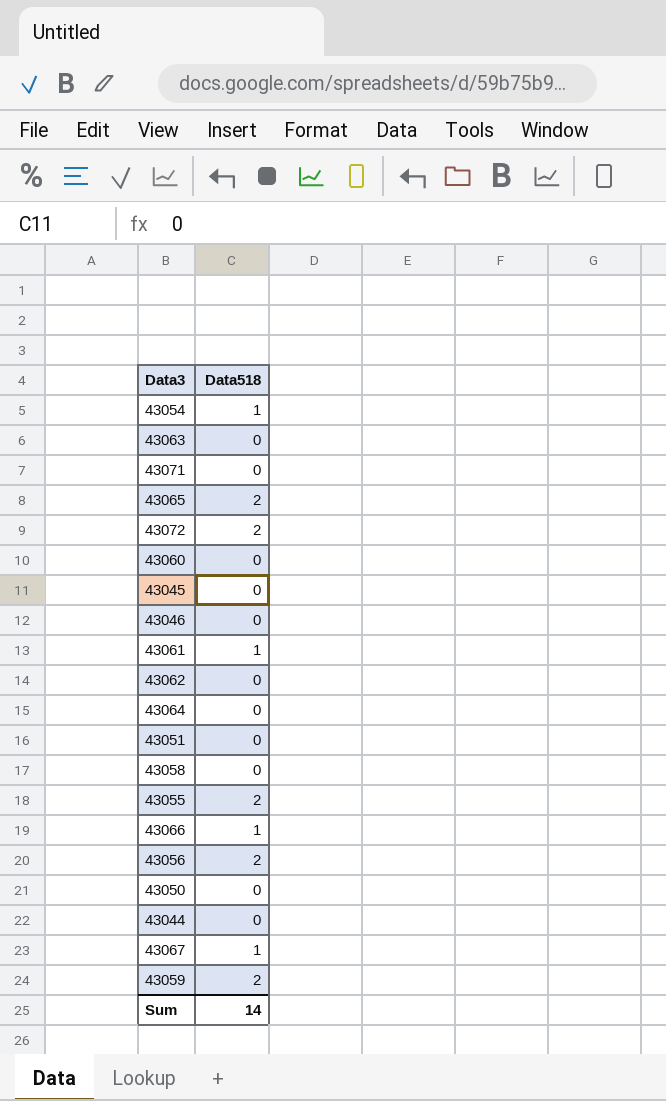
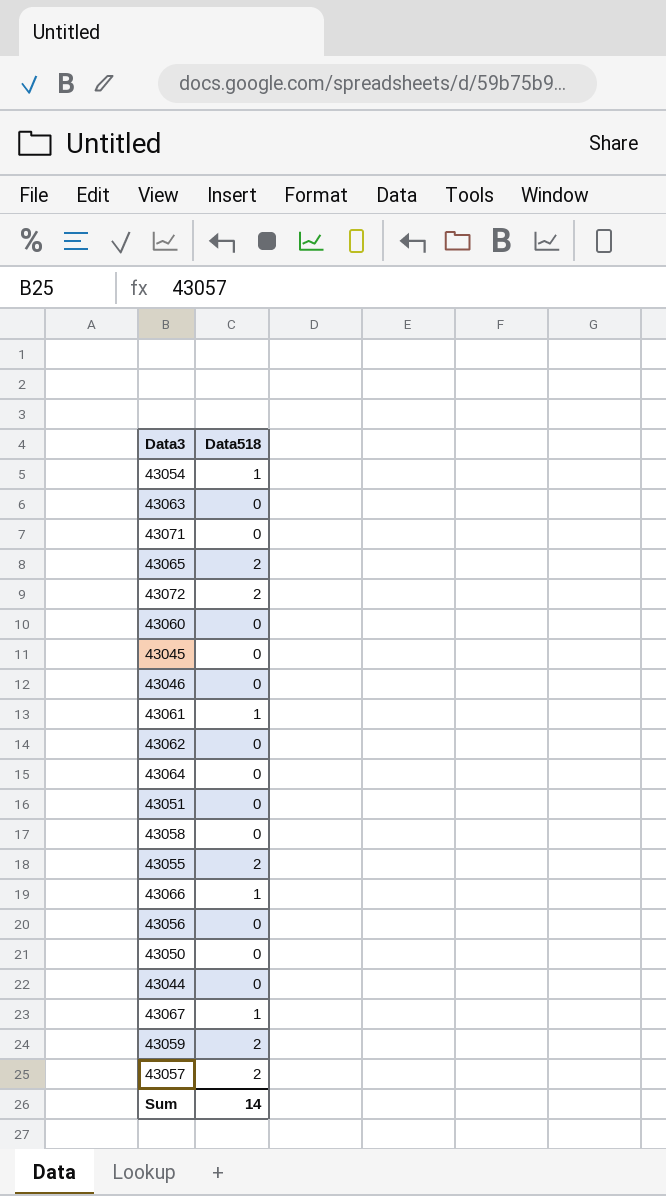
43056 | Data518: 2 -> 0
row 43057: none -> 2

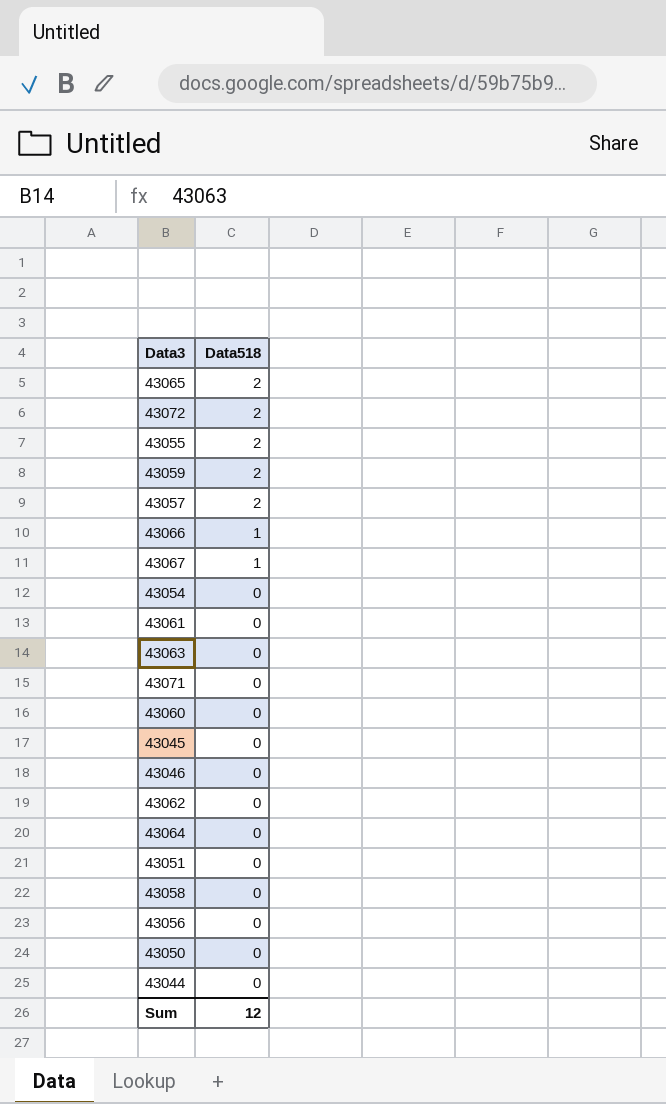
row order: none -> Data518 descending
43054 | Data518: 1 -> 0
43061 | Data518: 1 -> 0
Sum | Data518: 14 -> 12

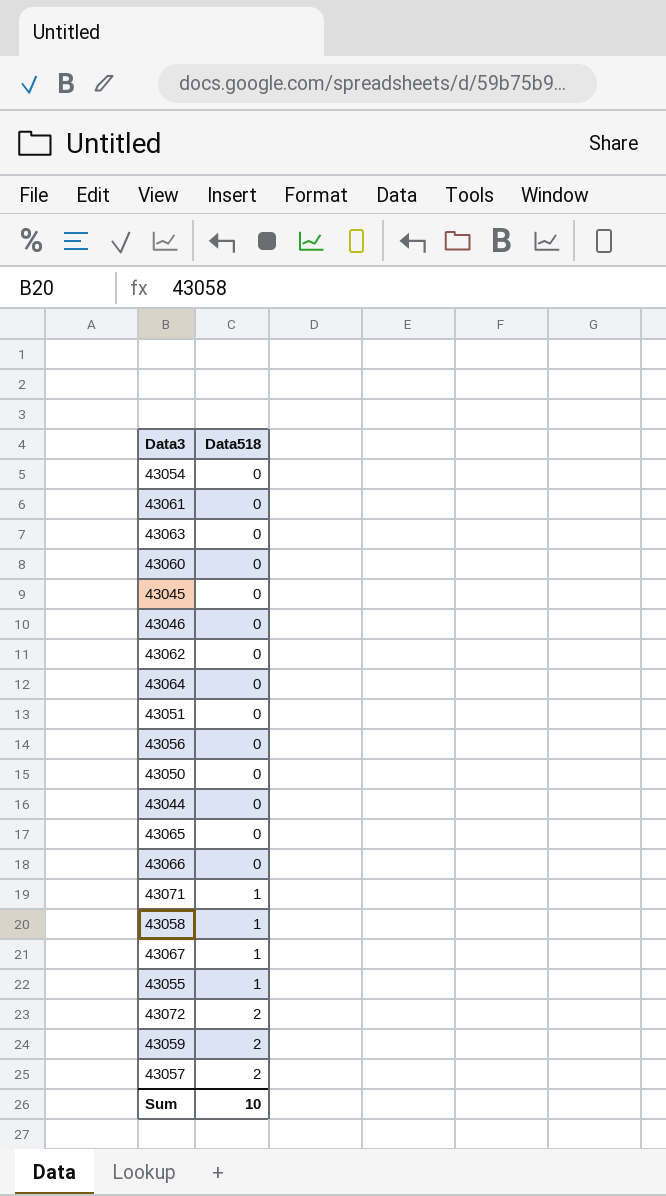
row order: Data518 descending -> Data518 ascending
43065 | Data518: 2 -> 0
43066 | Data518: 1 -> 0
43071 | Data518: 0 -> 1
43058 | Data518: 0 -> 1
43055 | Data518: 2 -> 1
Sum | Data518: 12 -> 10

